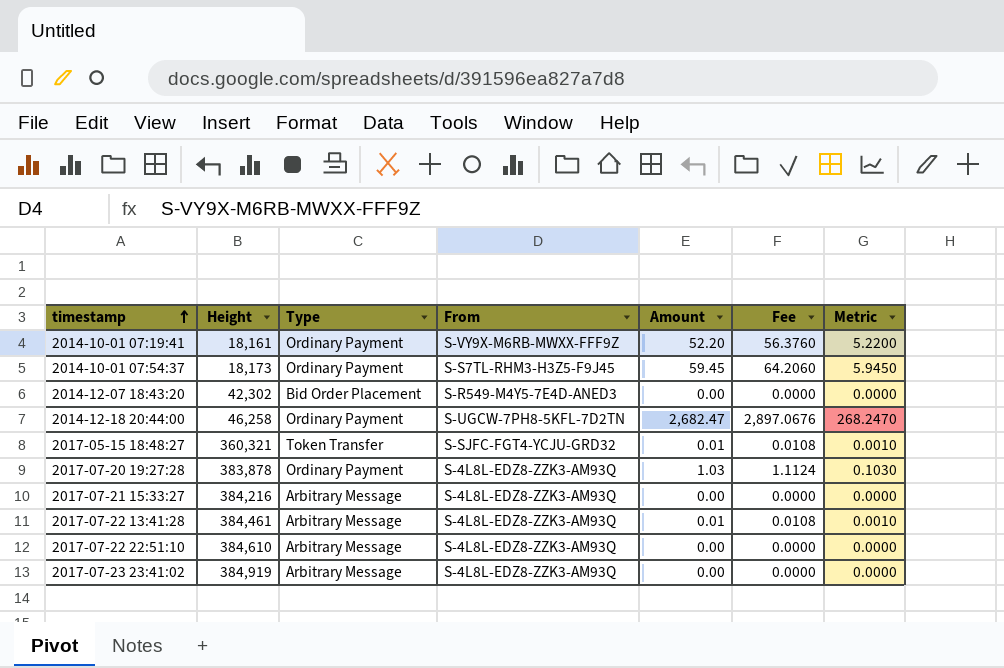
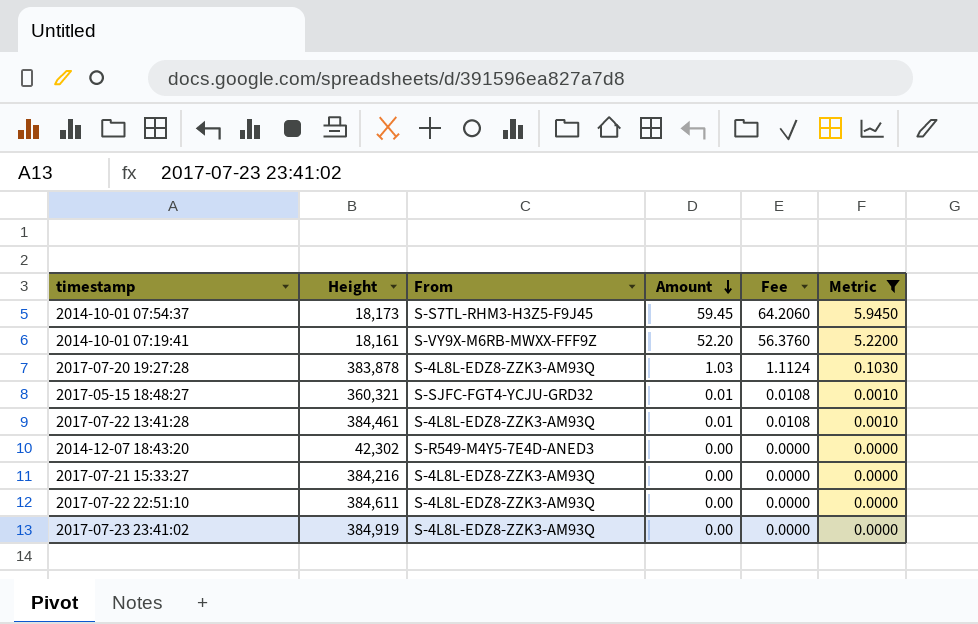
filter: none -> Metric != 268.2470
row order: timestamp ascending -> Amount descending
column Type | position: 3 -> none
2017-07-22 22:51:10 | Height: 384,610 -> 384,611

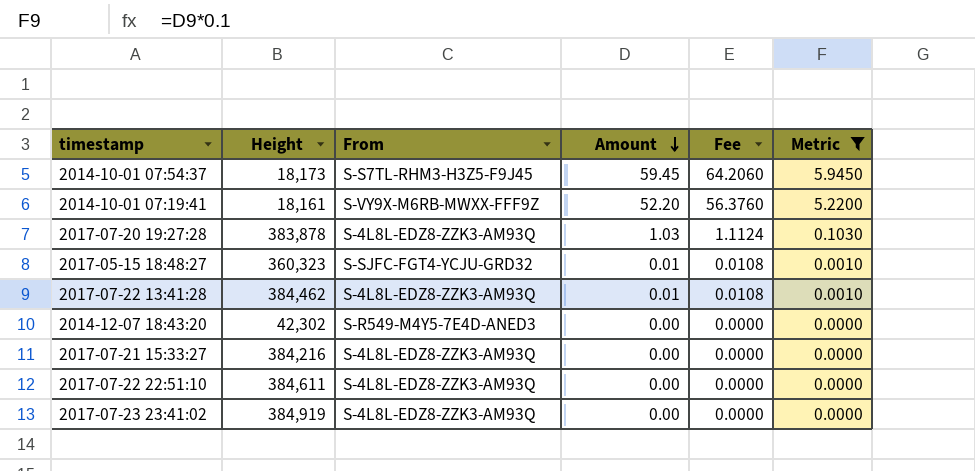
2017-05-15 18:48:27 | Height: 360,321 -> 360,323
2017-07-22 13:41:28 | Height: 384,461 -> 384,462

